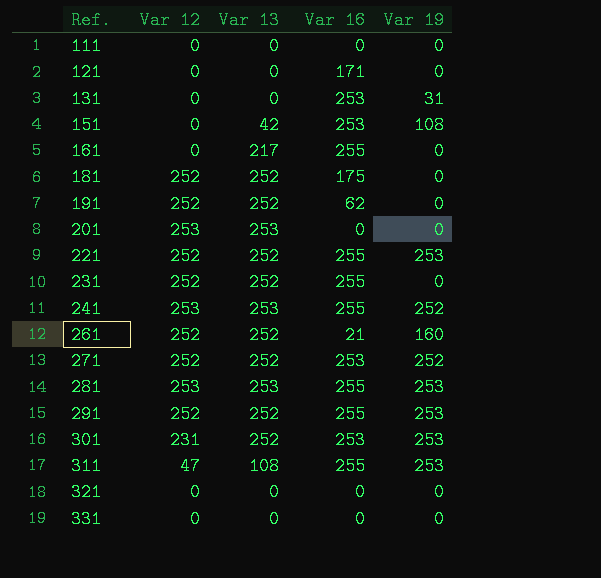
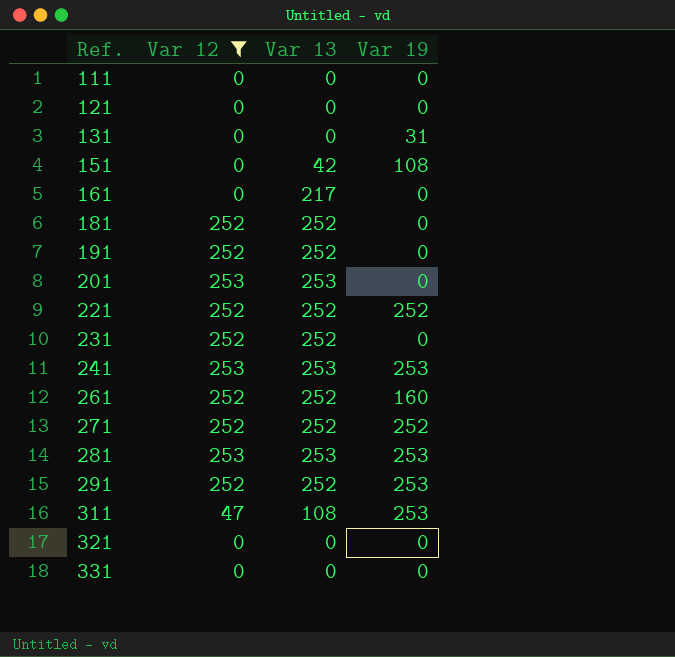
filter: none -> Var 12 != 231
column Var 16 | position: 4 -> none
221 | Var 19: 253 -> 252
241 | Var 19: 252 -> 253

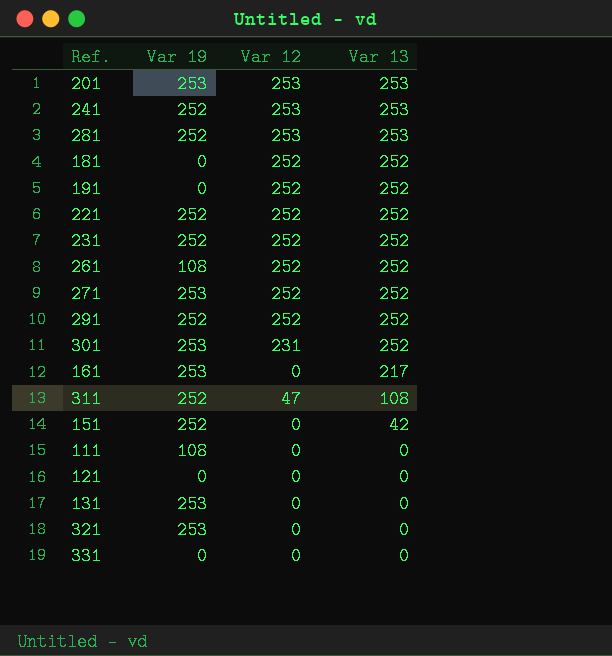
filter: Var 12 != 231 -> none
row order: Ref. ascending -> Var 13 descending
column Var 19 | position: 4 -> 2
201 | Var 19: 0 -> 253
241 | Var 19: 253 -> 252
281 | Var 19: 253 -> 252
231 | Var 19: 0 -> 252
261 | Var 19: 160 -> 108
271 | Var 19: 252 -> 253
291 | Var 19: 253 -> 252
161 | Var 19: 0 -> 253
311 | Var 19: 253 -> 252
151 | Var 19: 108 -> 252
111 | Var 19: 0 -> 108
131 | Var 19: 31 -> 253
321 | Var 19: 0 -> 253

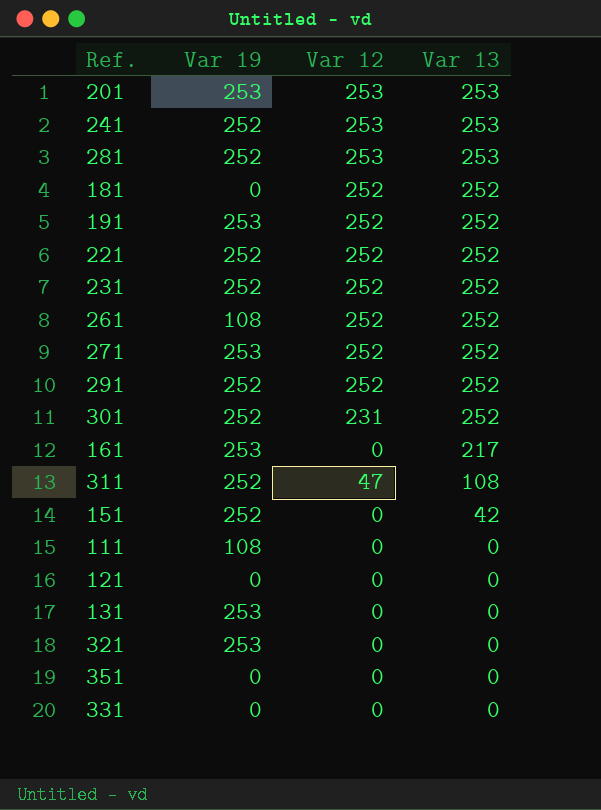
191 | Var 19: 0 -> 253
301 | Var 19: 253 -> 252
row 351: none -> 0 | 0 | 0

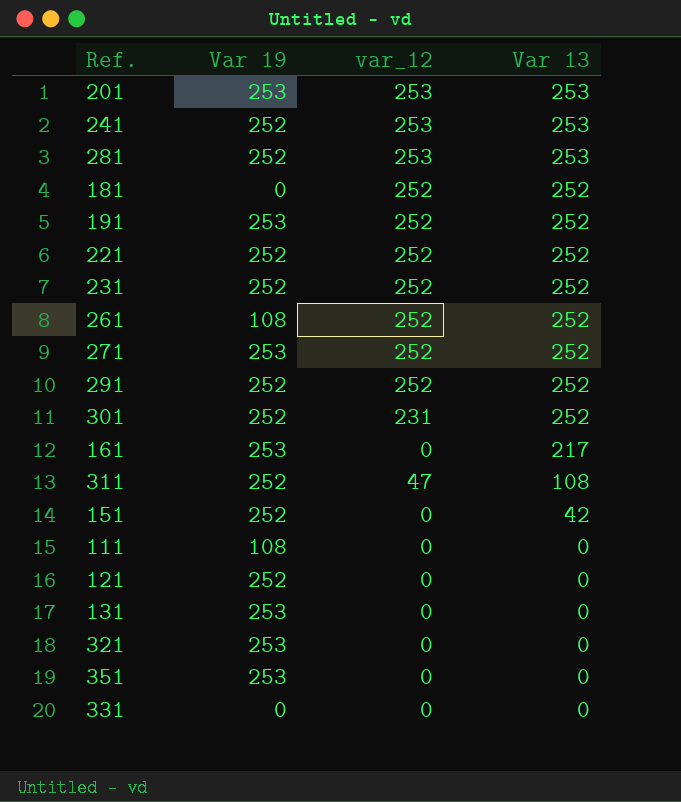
column name: Var 12 -> var_12
121 | Var 19: 0 -> 252
351 | Var 19: 0 -> 253

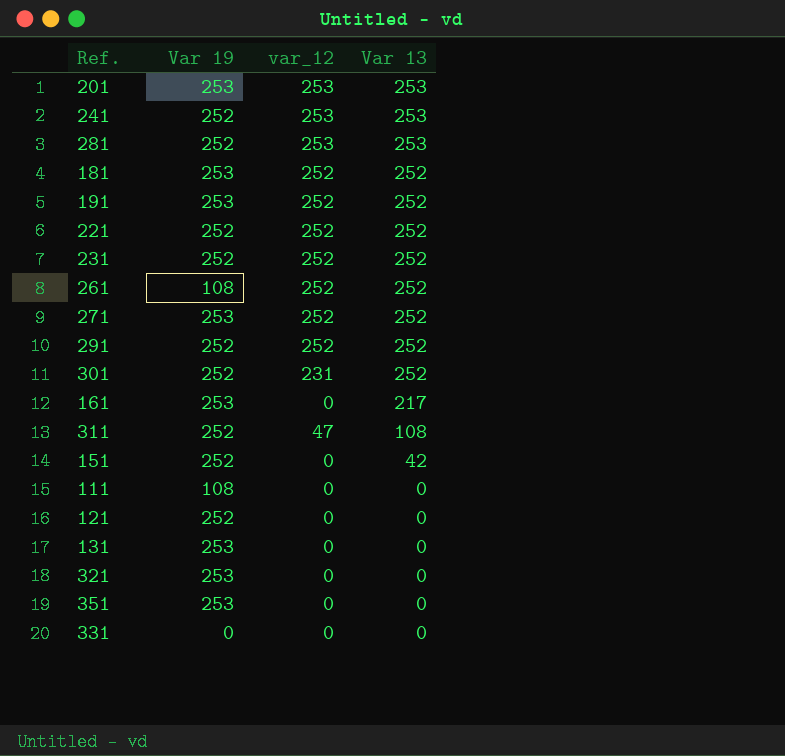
181 | Var 19: 0 -> 253

